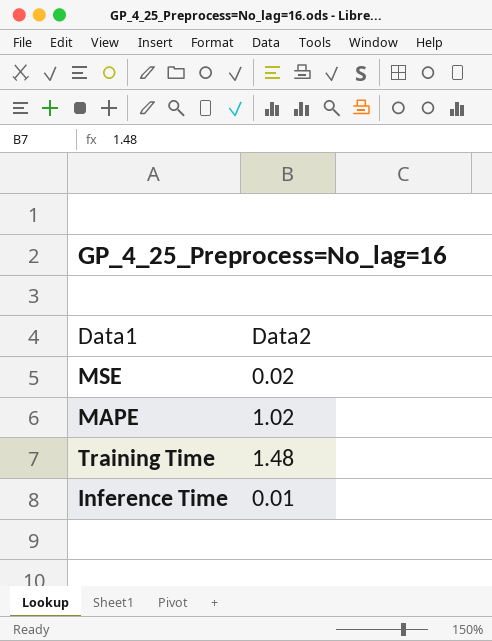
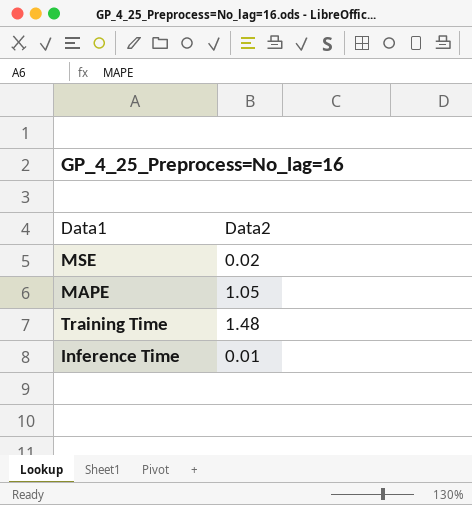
MAPE | Data2: 1.02 -> 1.05

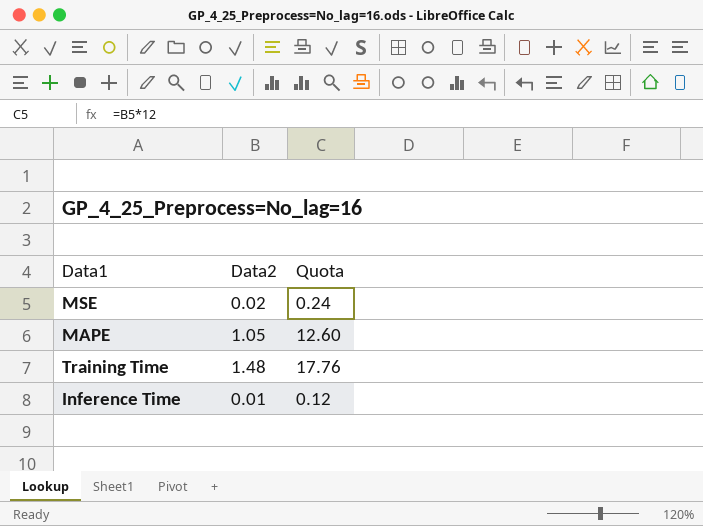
column Quota | formula: none -> [Data2] * 12

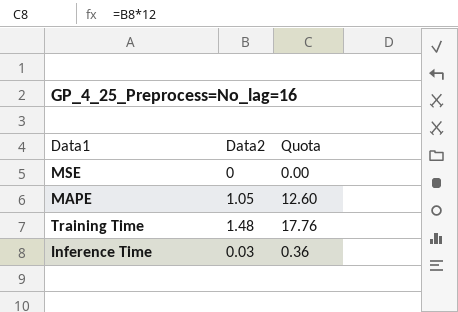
MSE | Data2: 0.02 -> 0
MSE | Quota: 0.24 -> 0.00
Inference Time | Data2: 0.01 -> 0.03
Inference Time | Quota: 0.12 -> 0.36

